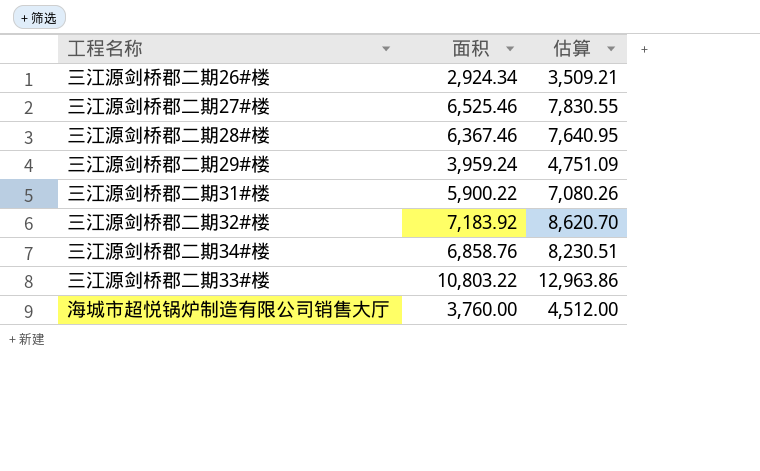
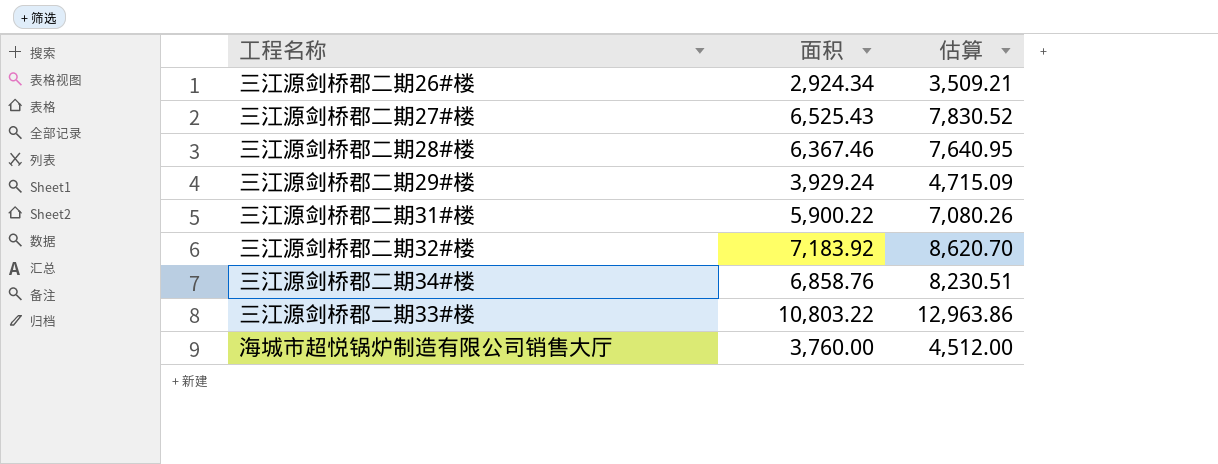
三江源剑桥郡二期27#楼 | 面积: 6,525.46 -> 6,525.43
三江源剑桥郡二期27#楼 | 估算: 7,830.55 -> 7,830.52
三江源剑桥郡二期29#楼 | 面积: 3,959.24 -> 3,929.24
三江源剑桥郡二期29#楼 | 估算: 4,751.09 -> 4,715.09

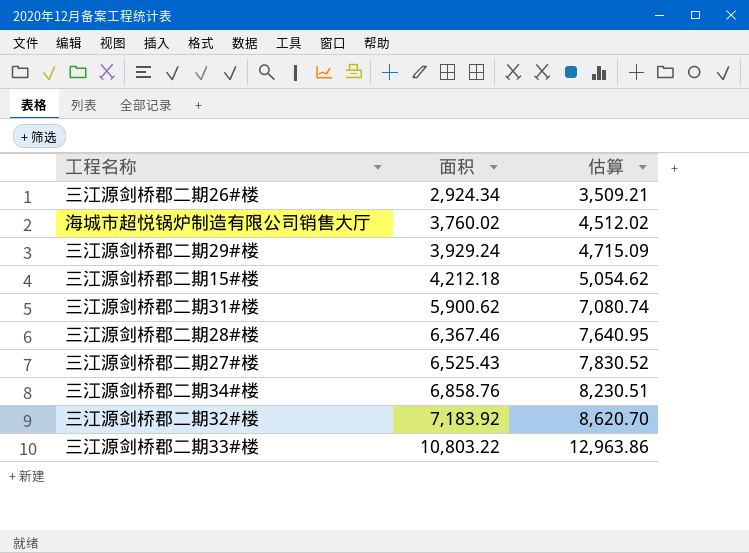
row order: none -> 面积 ascending
海城市超悦锅炉制造有限公司销售大厅 | 面积: 3,760.00 -> 3,760.02
海城市超悦锅炉制造有限公司销售大厅 | 估算: 4,512.00 -> 4,512.02
row 三江源剑桥郡二期15#楼: none -> 4,212.18 | 5,054.62
三江源剑桥郡二期31#楼 | 面积: 5,900.22 -> 5,900.62
三江源剑桥郡二期31#楼 | 估算: 7,080.26 -> 7,080.74

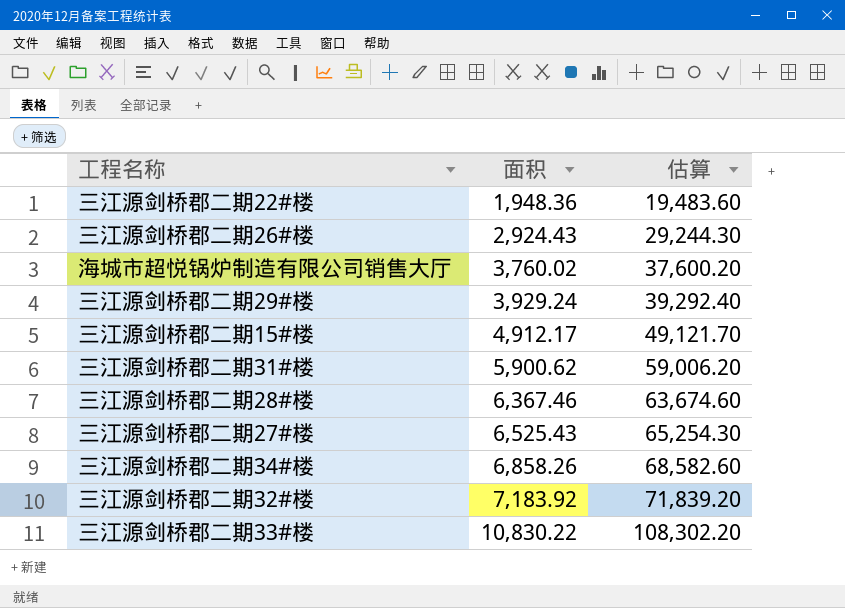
column 估算 | formula: [面积] * 1.2 -> [面积] * 10
row 三江源剑桥郡二期22#楼: none -> 1,948.36 | 19,483.60
三江源剑桥郡二期26#楼 | 面积: 2,924.34 -> 2,924.43
三江源剑桥郡二期15#楼 | 面积: 4,212.18 -> 4,912.17
三江源剑桥郡二期34#楼 | 面积: 6,858.76 -> 6,858.26
三江源剑桥郡二期33#楼 | 面积: 10,803.22 -> 10,830.22

